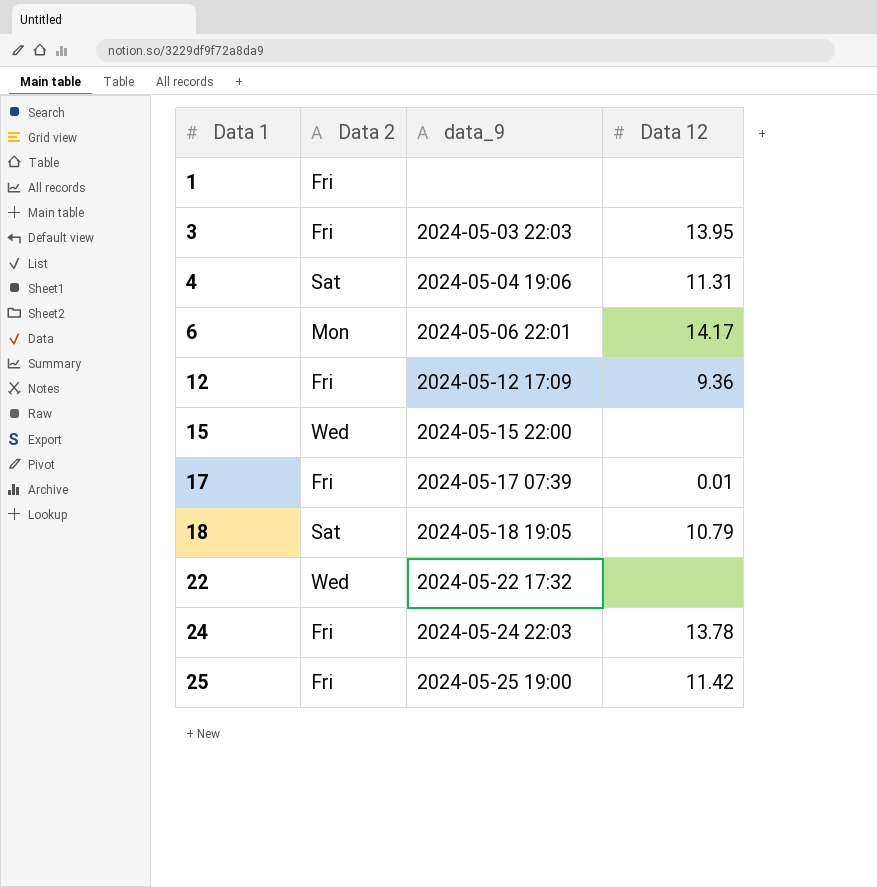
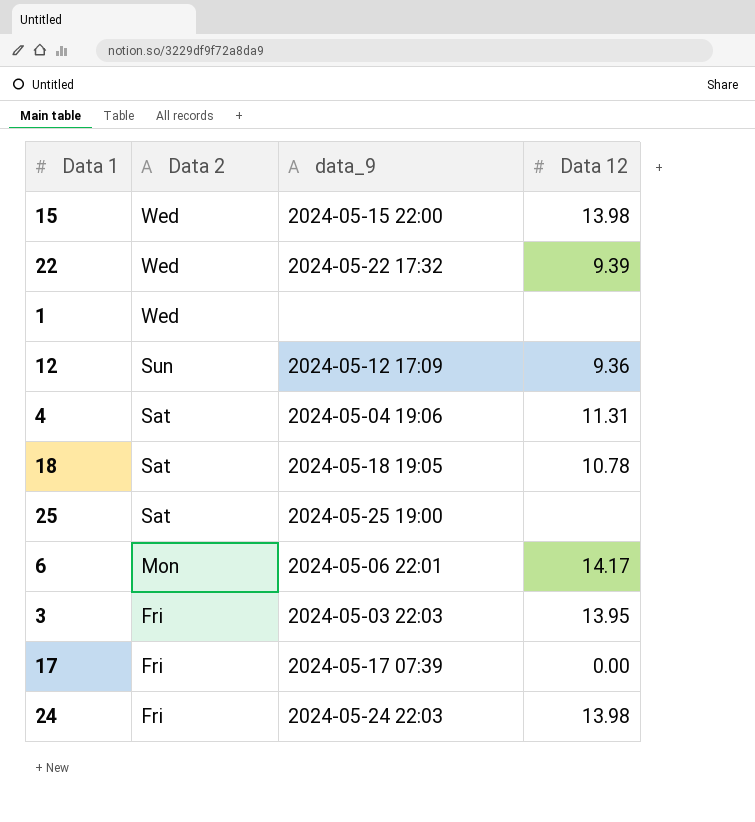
row order: Data 1 ascending -> Data 2 descending
15 | Data 12: none -> 13.98
22 | Data 12: none -> 9.39
1 | Data 2: Fri -> Wed
12 | Data 2: Fri -> Sun
18 | Data 12: 10.79 -> 10.78
25 | Data 2: Fri -> Sat
25 | Data 12: 11.42 -> none
17 | Data 12: 0.01 -> 0.00
24 | Data 12: 13.78 -> 13.98

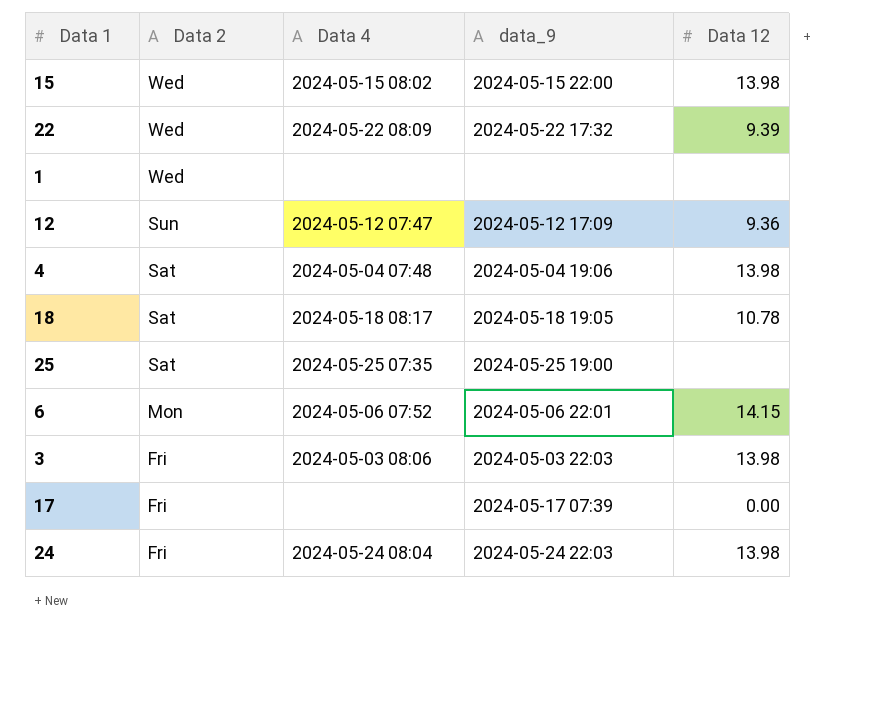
column Data 4 | position: none -> 3
4 | Data 12: 11.31 -> 13.98
6 | Data 12: 14.17 -> 14.15
3 | Data 12: 13.95 -> 13.98

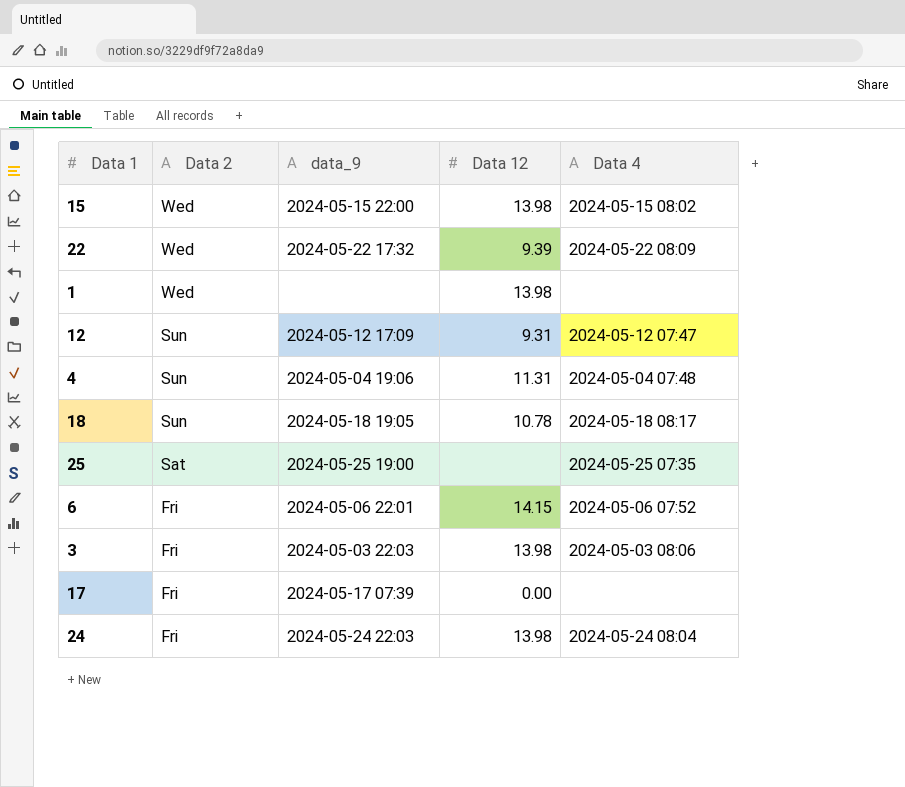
column Data 4 | position: 3 -> 5
1 | Data 12: none -> 13.98
12 | Data 12: 9.36 -> 9.31
4 | Data 2: Sat -> Sun
4 | Data 12: 13.98 -> 11.31
18 | Data 2: Sat -> Sun
6 | Data 2: Mon -> Fri

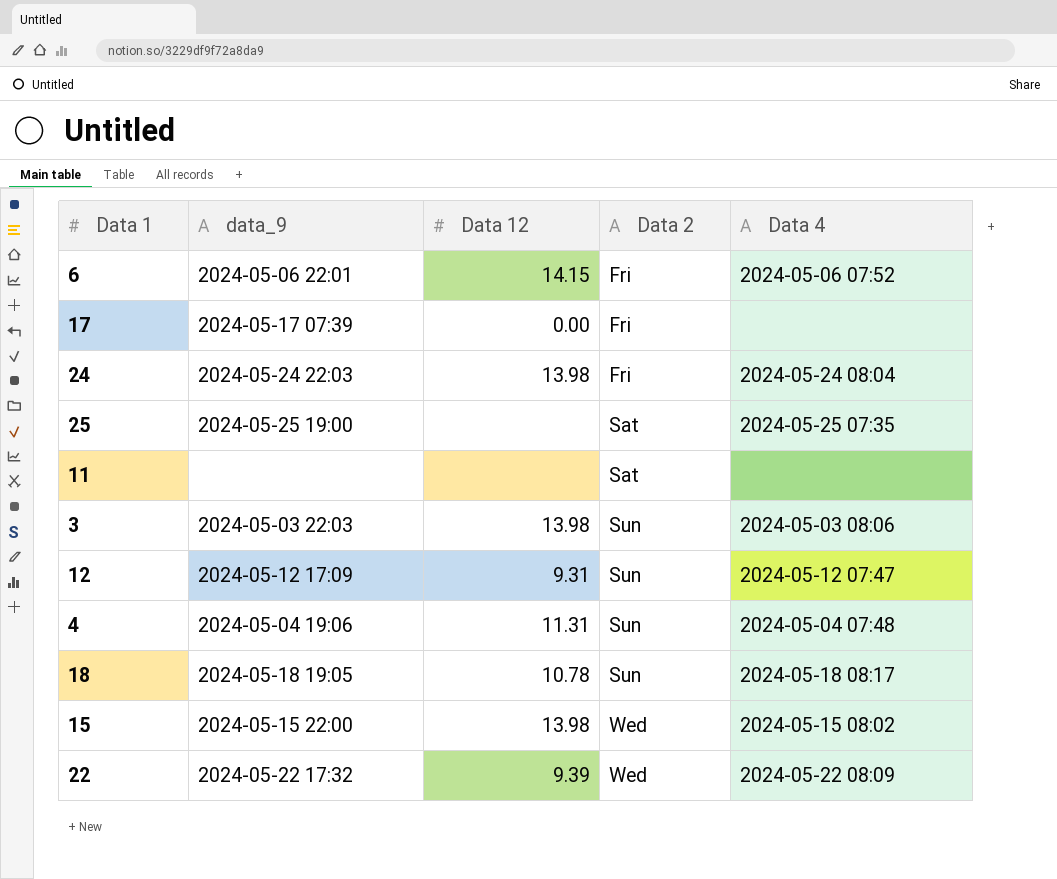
row order: Data 2 descending -> Data 2 ascending
column Data 2 | position: 2 -> 4
row 1: Wed | none | 13.98 | none -> none
row 11: none -> none | none | Sat | none
3 | Data 2: Fri -> Sun

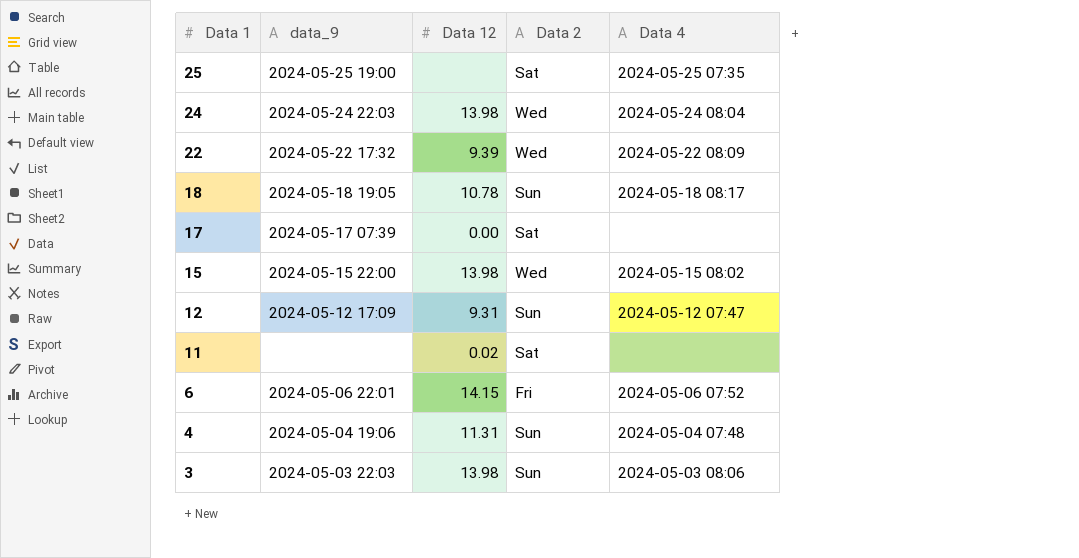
row order: Data 2 ascending -> Data 1 descending
24 | Data 2: Fri -> Wed
17 | Data 2: Fri -> Sat
11 | Data 12: none -> 0.02

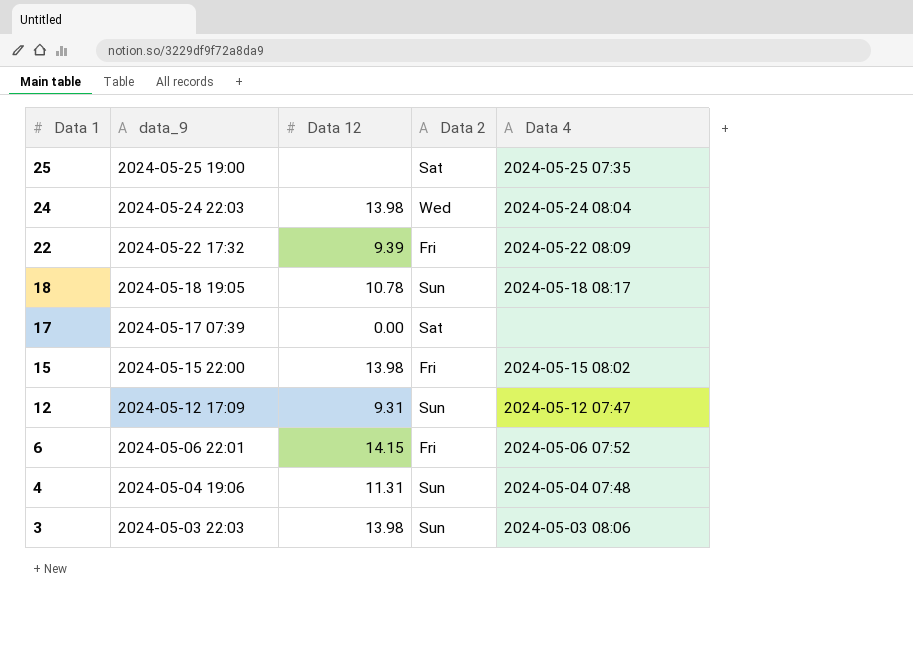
row 11: none | 0.02 | Sat | none -> none
22 | Data 2: Wed -> Fri
15 | Data 2: Wed -> Fri

